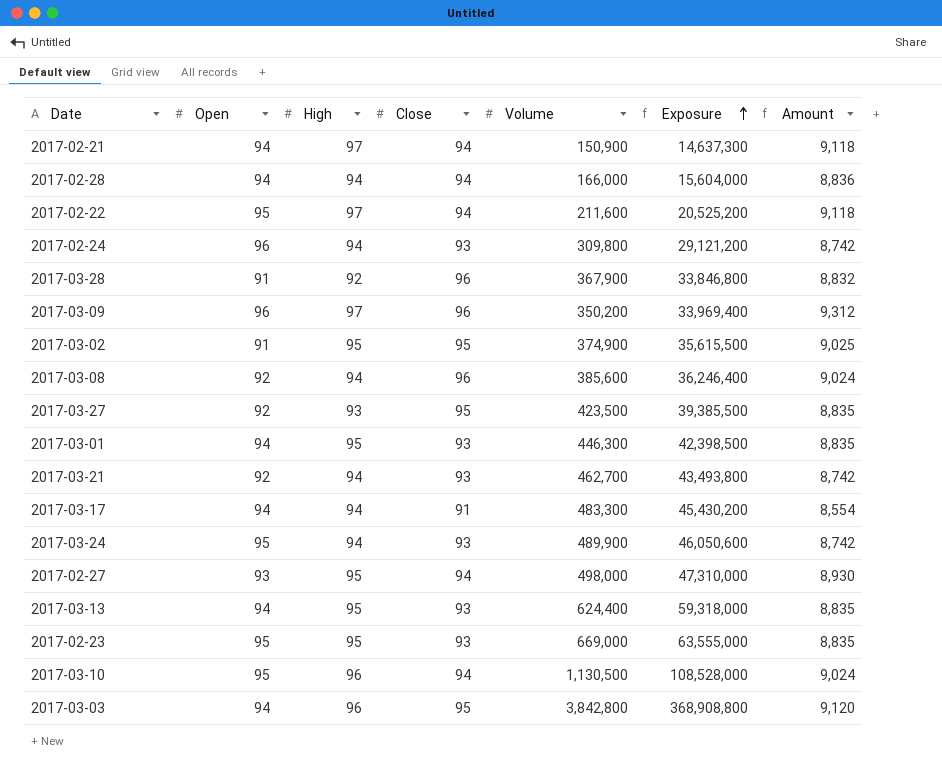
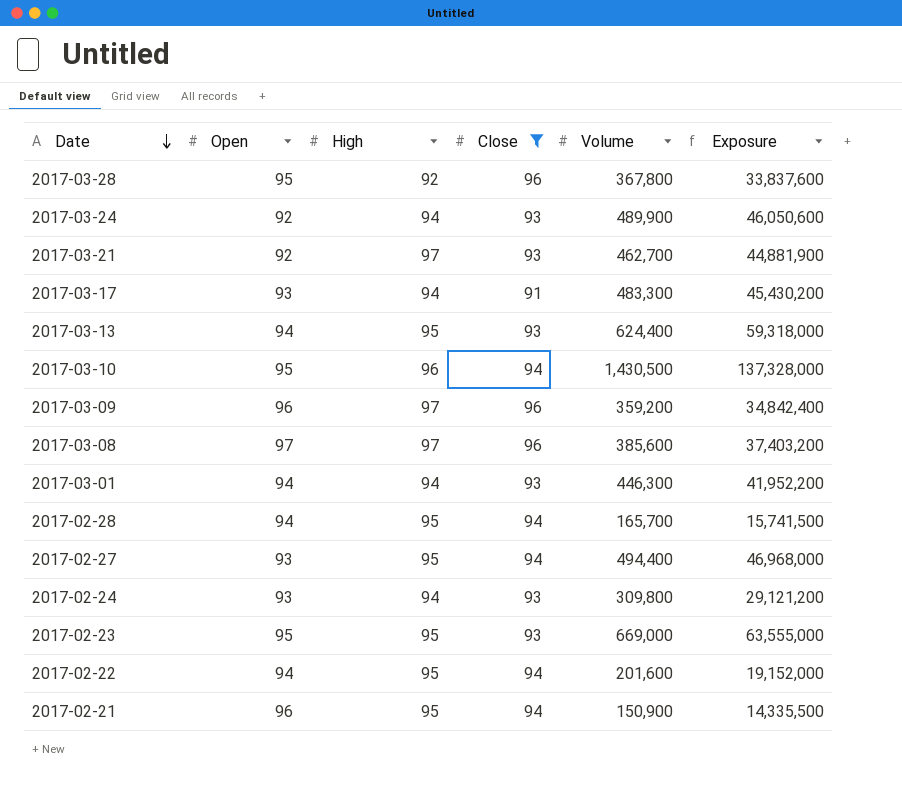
filter: none -> Close != 95
row order: Exposure ascending -> Date descending
column Amount | formula: [High] * [Close] -> none
2017-03-28 | Open: 91 -> 95
2017-03-28 | Volume: 367,900 -> 367,800
2017-03-28 | Exposure: 33,846,800 -> 33,837,600
2017-03-24 | Open: 95 -> 92
2017-03-21 | High: 94 -> 97
2017-03-21 | Exposure: 43,493,800 -> 44,881,900
2017-03-17 | Open: 94 -> 93
2017-03-10 | Volume: 1,130,500 -> 1,430,500
2017-03-10 | Exposure: 108,528,000 -> 137,328,000
2017-03-09 | Volume: 350,200 -> 359,200
2017-03-09 | Exposure: 33,969,400 -> 34,842,400
2017-03-08 | Open: 92 -> 97
2017-03-08 | High: 94 -> 97
2017-03-08 | Exposure: 36,246,400 -> 37,403,200
2017-03-01 | High: 95 -> 94
2017-03-01 | Exposure: 42,398,500 -> 41,952,200
2017-02-28 | High: 94 -> 95
2017-02-28 | Volume: 166,000 -> 165,700
2017-02-28 | Exposure: 15,604,000 -> 15,741,500
2017-02-27 | Volume: 498,000 -> 494,400
2017-02-27 | Exposure: 47,310,000 -> 46,968,000
2017-02-24 | Open: 96 -> 93
2017-02-22 | Open: 95 -> 94
2017-02-22 | High: 97 -> 95
2017-02-22 | Volume: 211,600 -> 201,600
2017-02-22 | Exposure: 20,525,200 -> 19,152,000
2017-02-21 | Open: 94 -> 96
2017-02-21 | High: 97 -> 95
2017-02-21 | Exposure: 14,637,300 -> 14,335,500

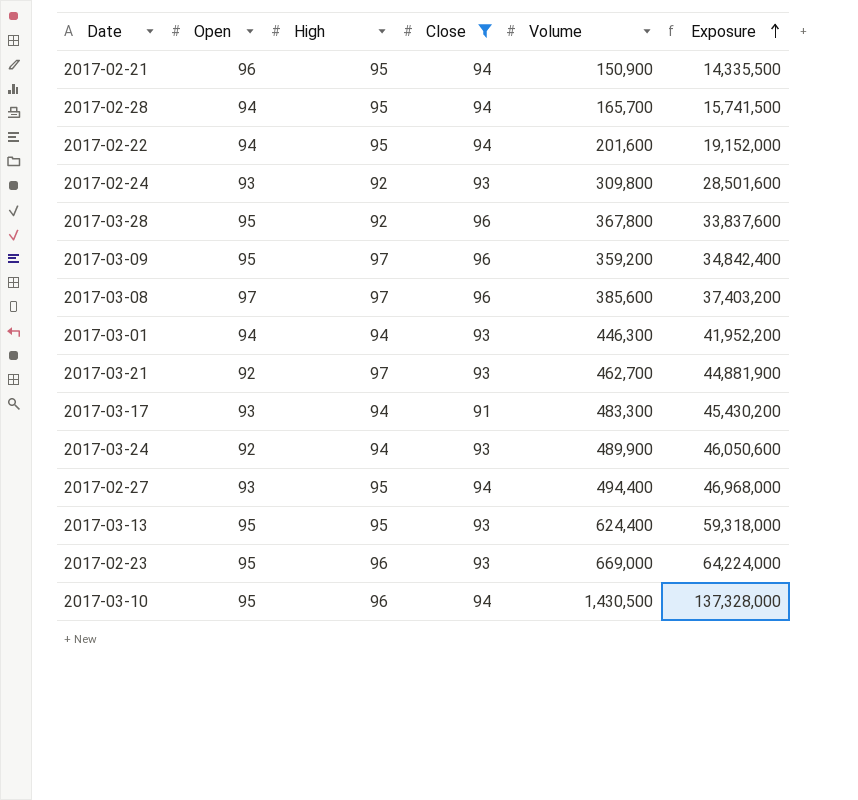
row order: Date descending -> Exposure ascending
2017-02-24 | High: 94 -> 92
2017-02-24 | Exposure: 29,121,200 -> 28,501,600
2017-03-09 | Open: 96 -> 95
2017-03-13 | Open: 94 -> 95
2017-02-23 | High: 95 -> 96
2017-02-23 | Exposure: 63,555,000 -> 64,224,000

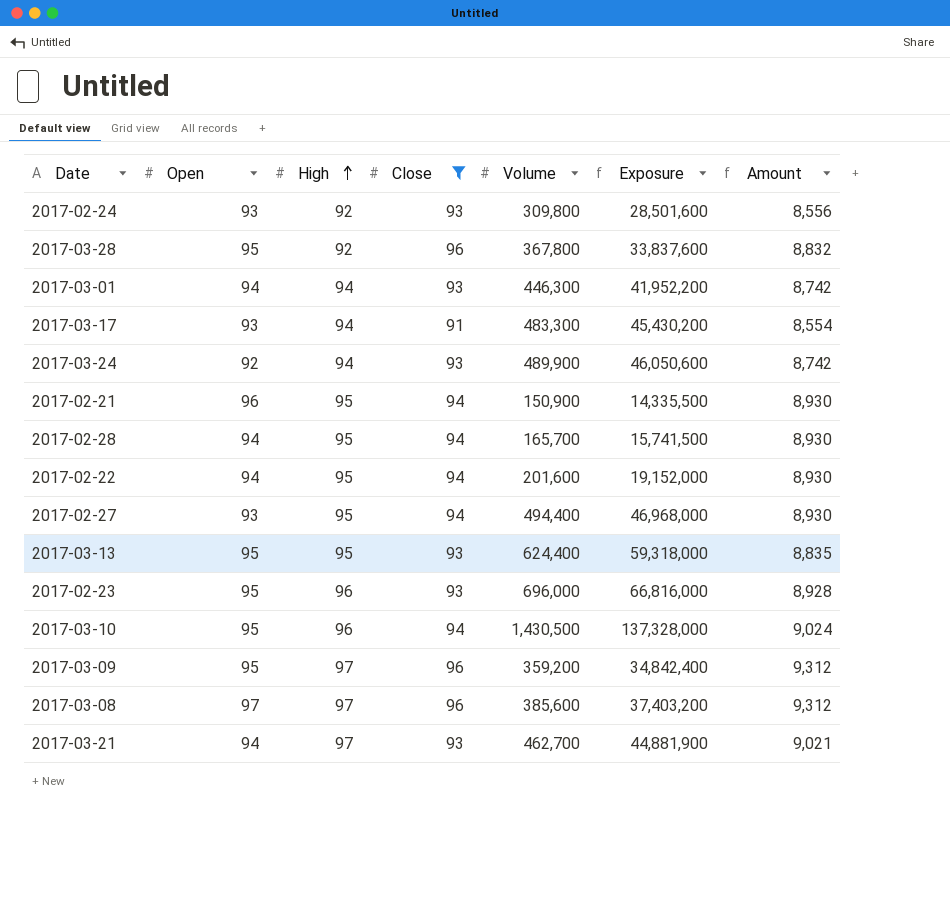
row order: Exposure ascending -> High ascending
column Amount | formula: none -> [High] * [Close]
2017-02-23 | Volume: 669,000 -> 696,000
2017-02-23 | Exposure: 64,224,000 -> 66,816,000
2017-03-21 | Open: 92 -> 94

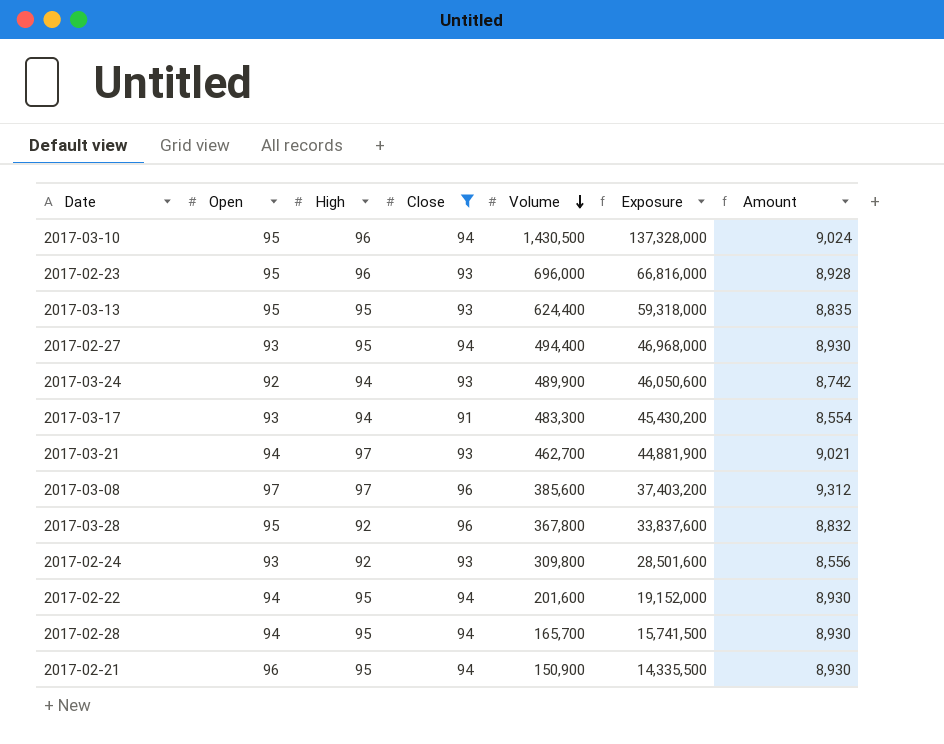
row order: High ascending -> Volume descending
row 2017-03-01: 94 | 94 | 93 | 446,300 | 41,952,200 | 8,742 -> none
row 2017-03-09: 95 | 97 | 96 | 359,200 | 34,842,400 | 9,312 -> none

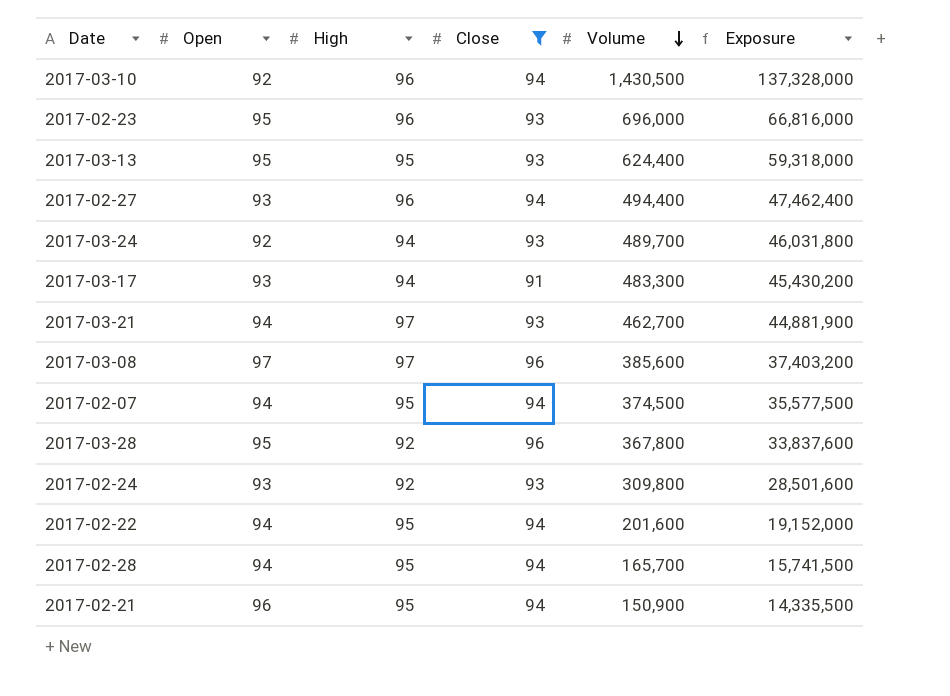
column Amount | formula: [High] * [Close] -> none
2017-03-10 | Open: 95 -> 92
2017-02-27 | High: 95 -> 96
2017-02-27 | Exposure: 46,968,000 -> 47,462,400
2017-03-24 | Volume: 489,900 -> 489,700
2017-03-24 | Exposure: 46,050,600 -> 46,031,800
row 2017-02-07: none -> 94 | 95 | 94 | 374,500 | 35,577,500

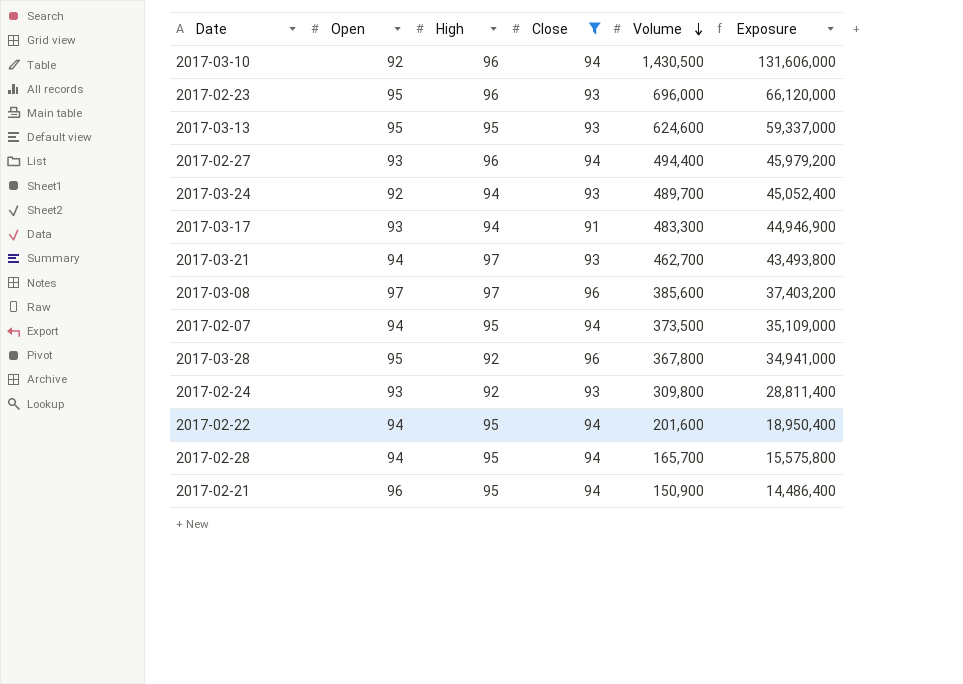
column Exposure | formula: [High] * [Volume] -> [Open] * [Volume]
2017-03-13 | Volume: 624,400 -> 624,600
2017-02-07 | Volume: 374,500 -> 373,500

